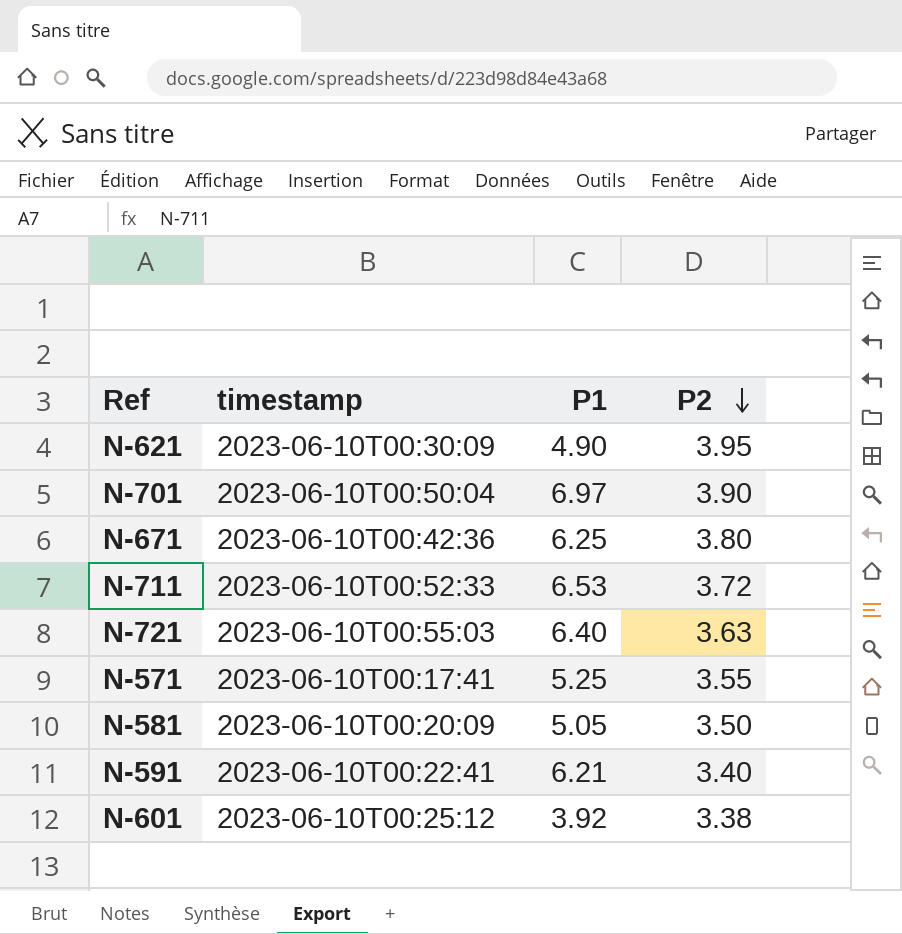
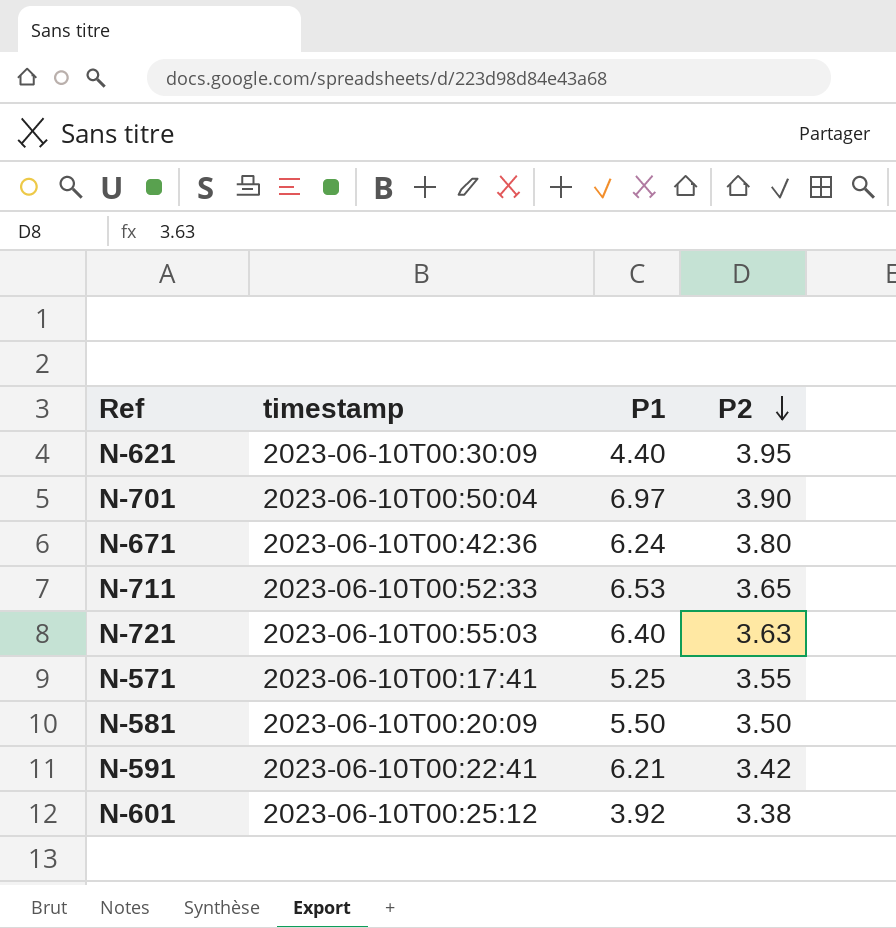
N-621 | P1: 4.90 -> 4.40
N-671 | P1: 6.25 -> 6.24
N-711 | P2: 3.72 -> 3.65
N-581 | P1: 5.05 -> 5.50
N-591 | P2: 3.40 -> 3.42

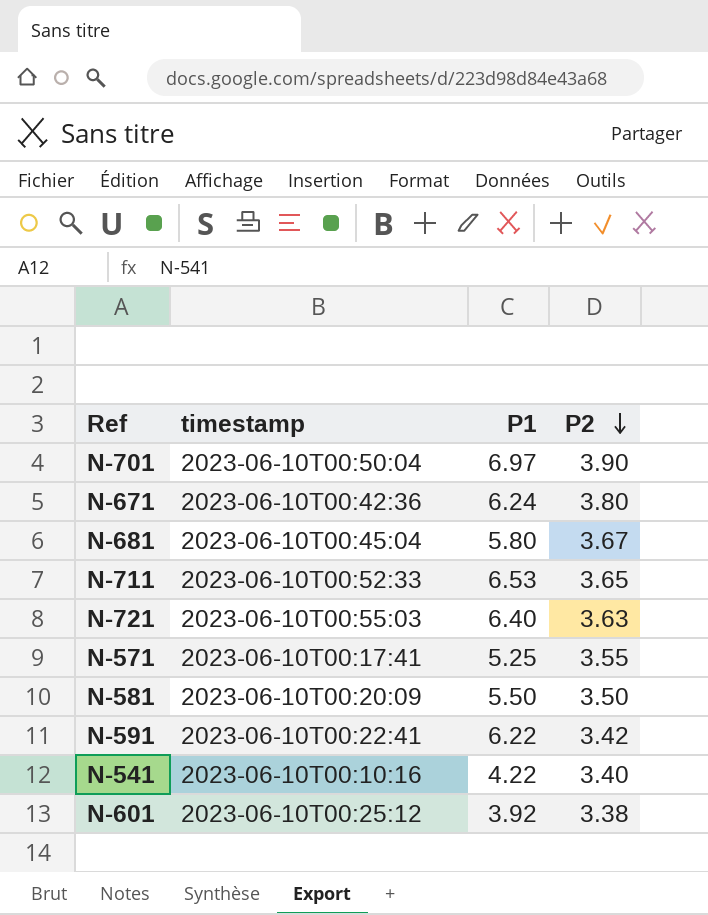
row N-621: 2023-06-10T00:30:09 | 4.40 | 3.95 -> none
row N-681: none -> 2023-06-10T00:45:04 | 5.80 | 3.67
N-591 | P1: 6.21 -> 6.22
row N-541: none -> 2023-06-10T00:10:16 | 4.22 | 3.40

